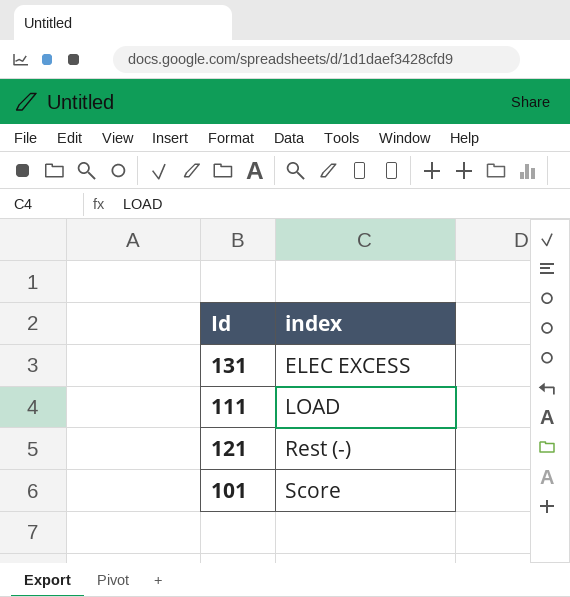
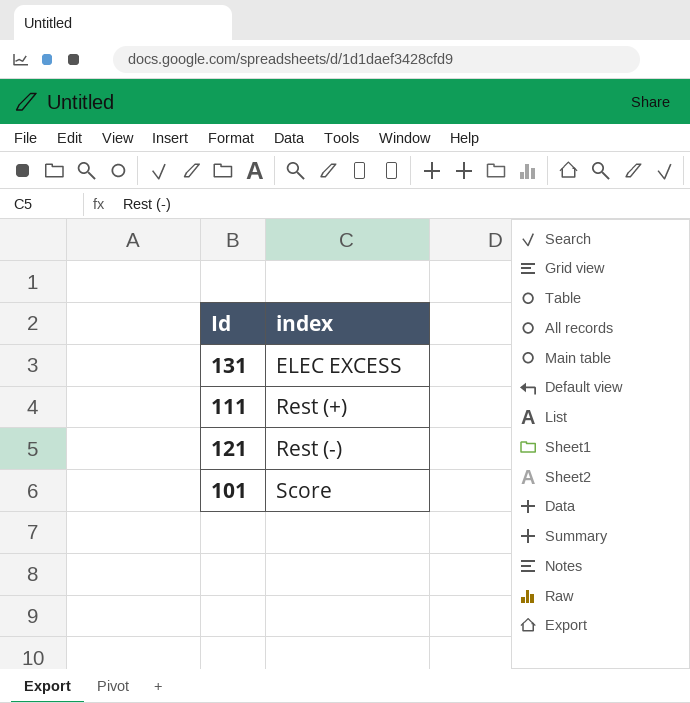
111 | index: LOAD -> Rest (+)

